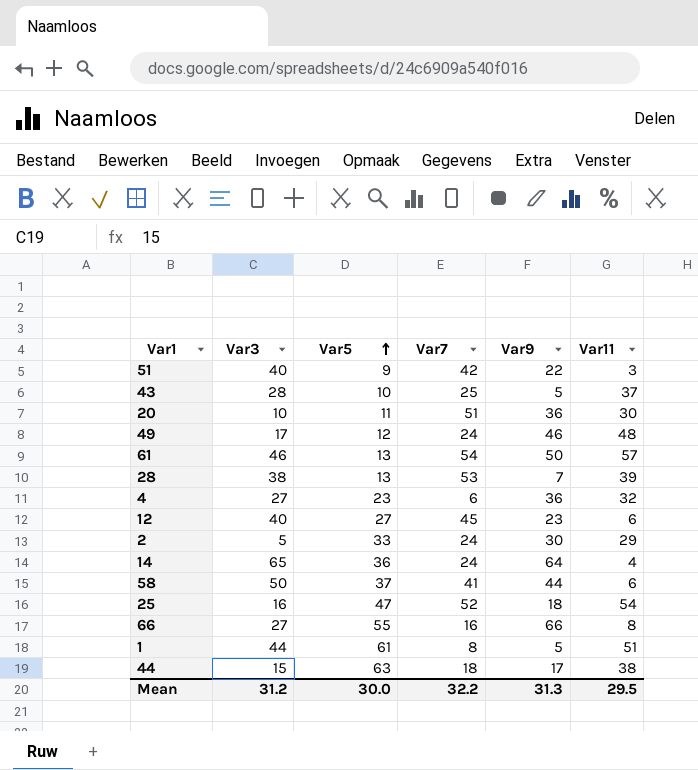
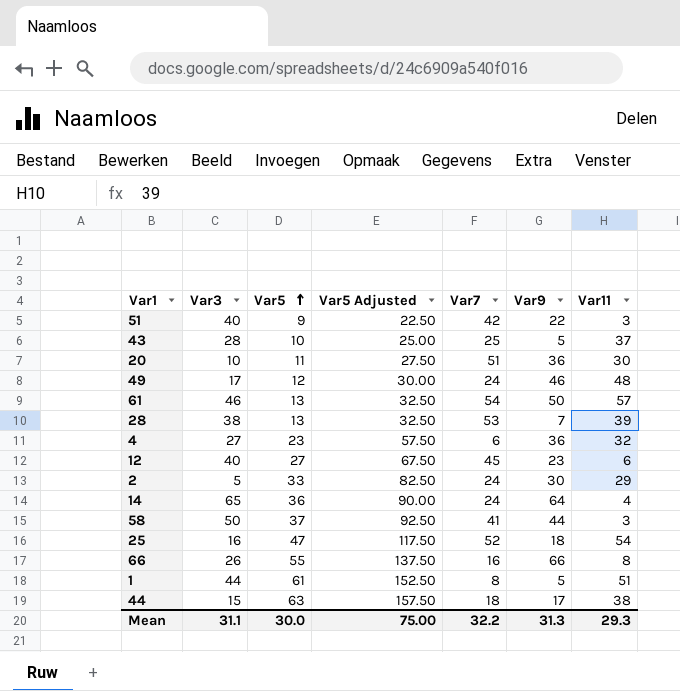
column Var5 Adjusted | formula: none -> [Var5] * 2.5
58 | Var11: 6 -> 3
66 | Var3: 27 -> 26
Mean | Var3: 31.2 -> 31.1
Mean | Var11: 29.5 -> 29.3

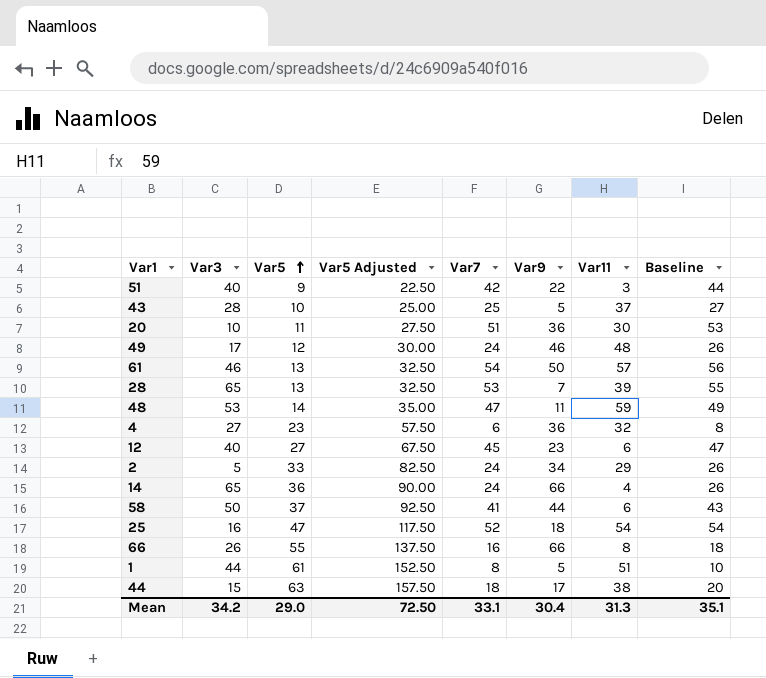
column Baseline | formula: none -> [Var7] + 2
28 | Var3: 38 -> 65
row 48: none -> 53 | 14 | 35.00 | 47 | 11 | 59 | 49
2 | Var9: 30 -> 34
14 | Var9: 64 -> 66
58 | Var11: 3 -> 6
Mean | Var3: 31.1 -> 34.2
Mean | Var5: 30.0 -> 29.0
Mean | Var5 Adjusted: 75.00 -> 72.50
Mean | Var7: 32.2 -> 33.1
Mean | Var9: 31.3 -> 30.4
Mean | Var11: 29.3 -> 31.3

